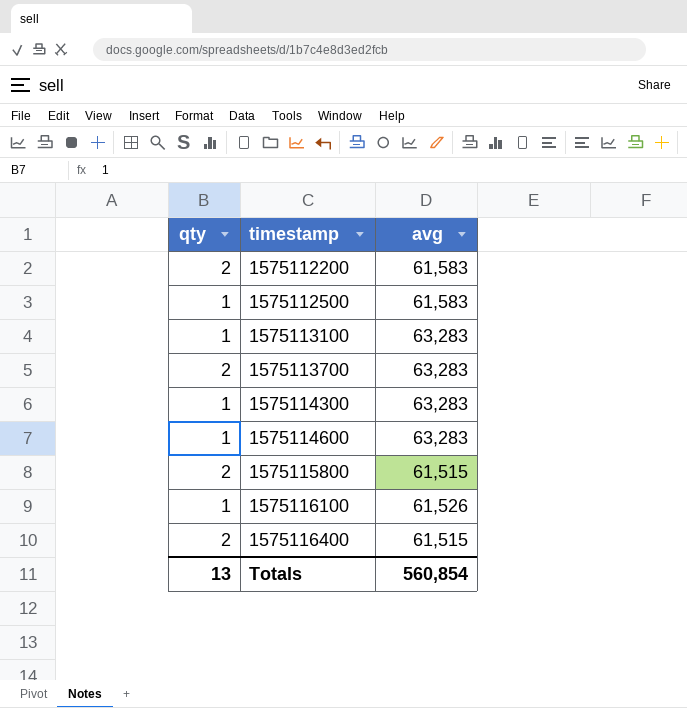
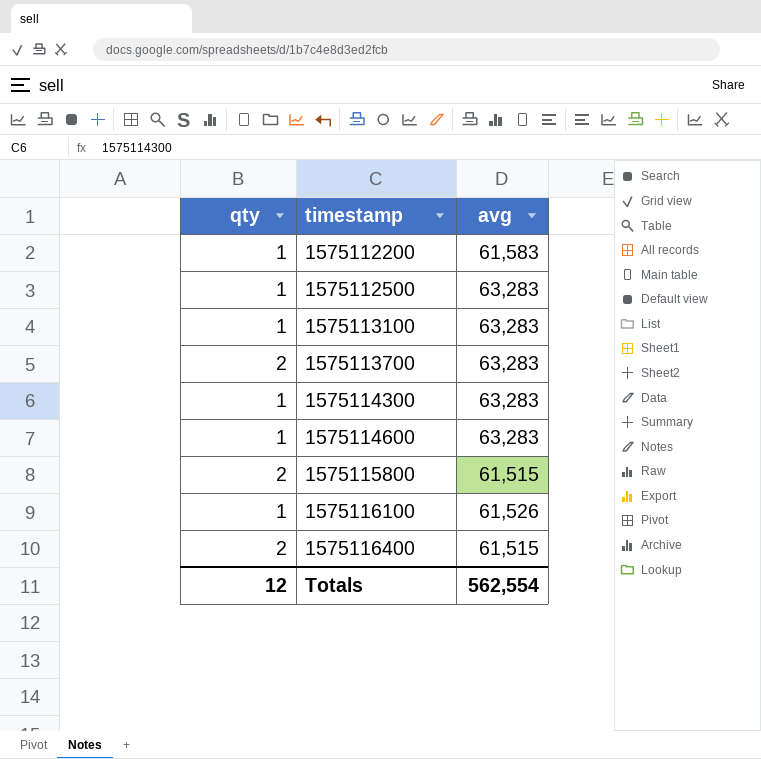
1575112200 | qty: 2 -> 1
1575112500 | avg: 61,583 -> 63,283
Totals | qty: 13 -> 12
Totals | avg: 560,854 -> 562,554

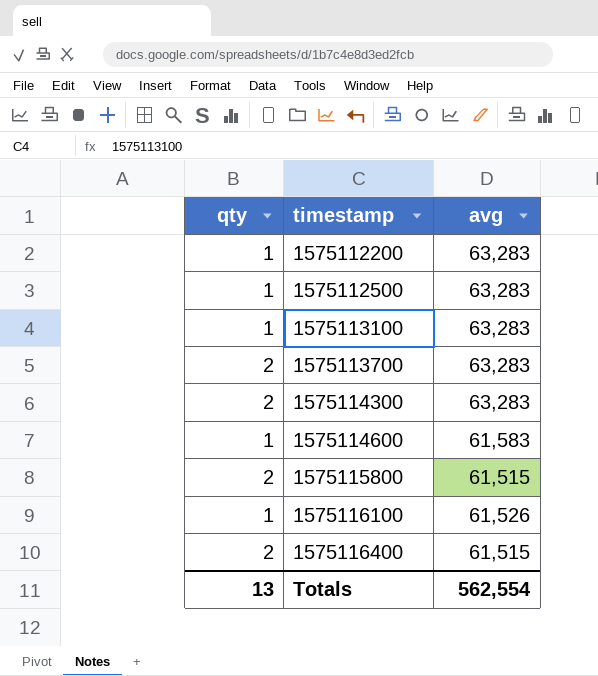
1575112200 | avg: 61,583 -> 63,283
1575114300 | qty: 1 -> 2
1575114600 | avg: 63,283 -> 61,583
Totals | qty: 12 -> 13

